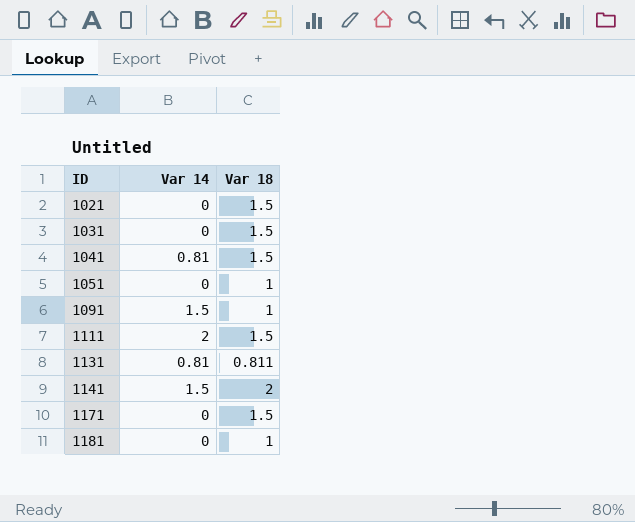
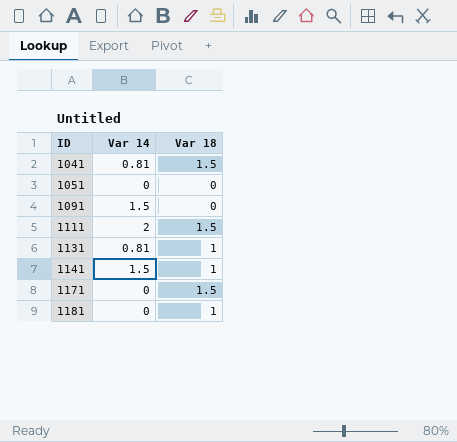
row 1021: 0 | 1.5 -> none
row 1031: 0 | 1.5 -> none
1051 | Var 18: 1 -> 0
1091 | Var 18: 1 -> 0
1131 | Var 18: 0.811 -> 1
1141 | Var 18: 2 -> 1

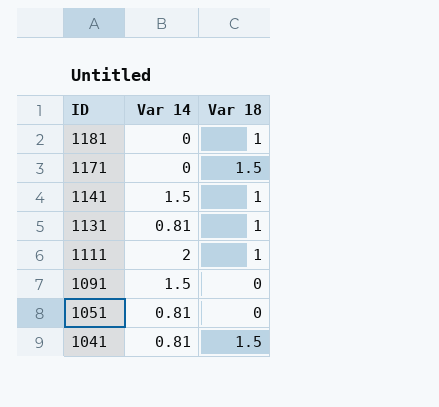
row order: ID ascending -> ID descending
1111 | Var 18: 1.5 -> 1
1051 | Var 14: 0 -> 0.81

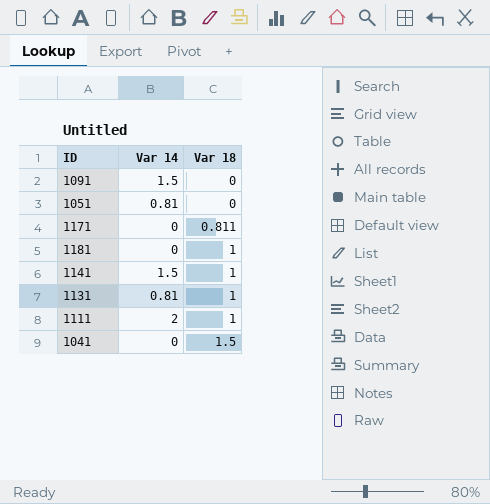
row order: ID descending -> Var 18 ascending
1171 | Var 18: 1.5 -> 0.811
1041 | Var 14: 0.81 -> 0

